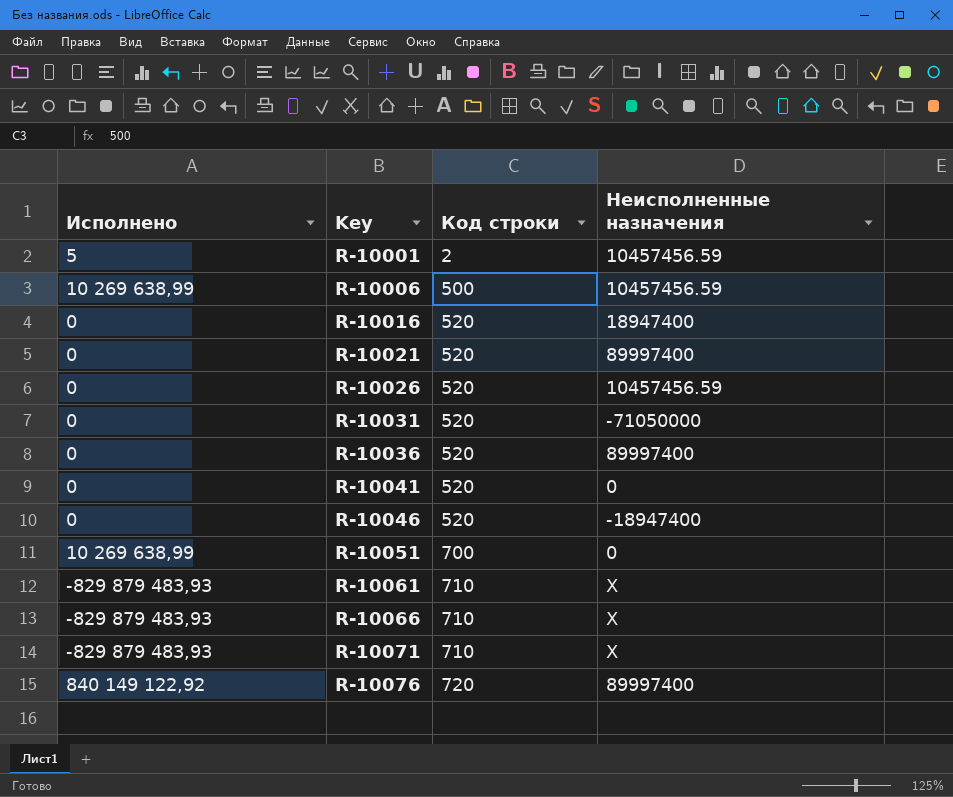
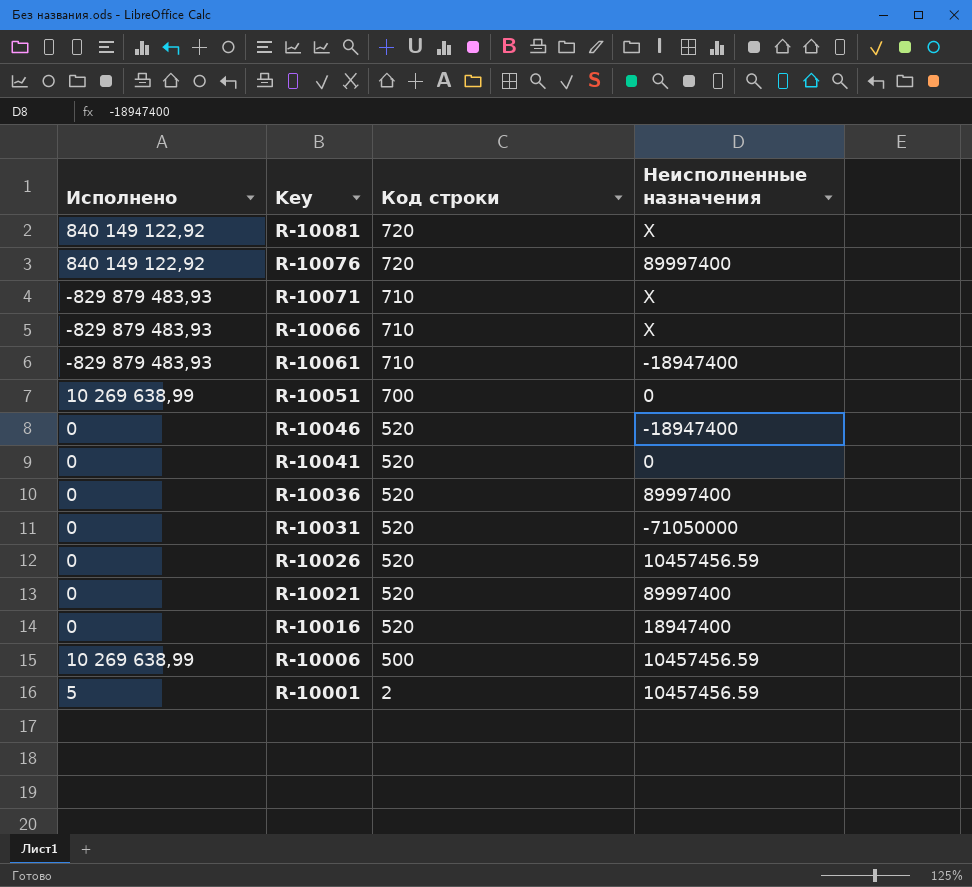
row order: Key ascending -> Key descending
row R-10081: none -> 840 149 122,92 | 720 | X
R-10061 | Неисполненные назначения: X -> -18947400

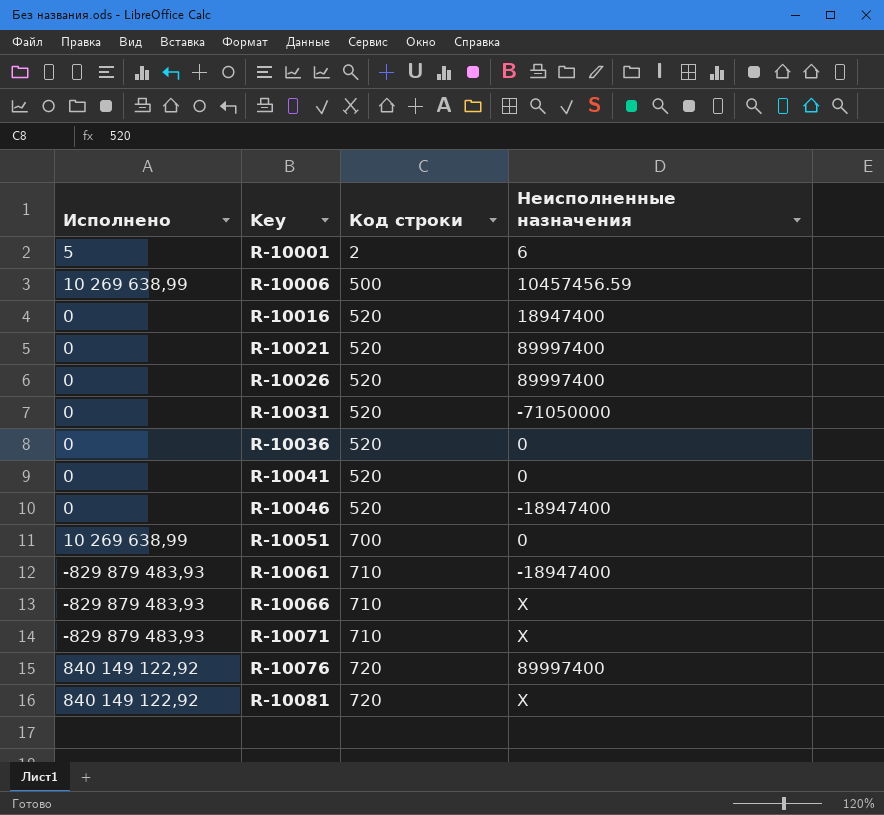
row order: Key descending -> Key ascending
R-10001 | Неисполненные назначения: 10457456.59 -> 6
R-10026 | Неисполненные назначения: 10457456.59 -> 89997400
R-10036 | Неисполненные назначения: 89997400 -> 0

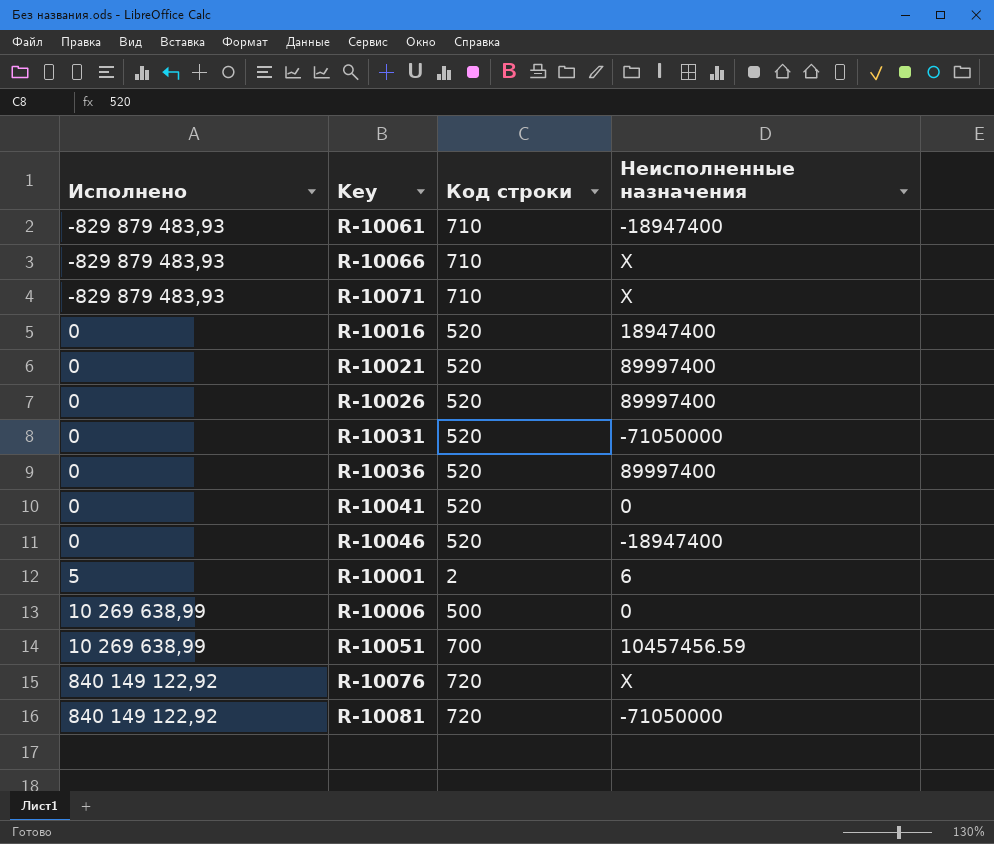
row order: Key ascending -> Исполнено ascending
R-10036 | Неисполненные назначения: 0 -> 89997400
R-10006 | Неисполненные назначения: 10457456.59 -> 0
R-10051 | Неисполненные назначения: 0 -> 10457456.59
R-10076 | Неисполненные назначения: 89997400 -> X
R-10081 | Неисполненные назначения: X -> -71050000

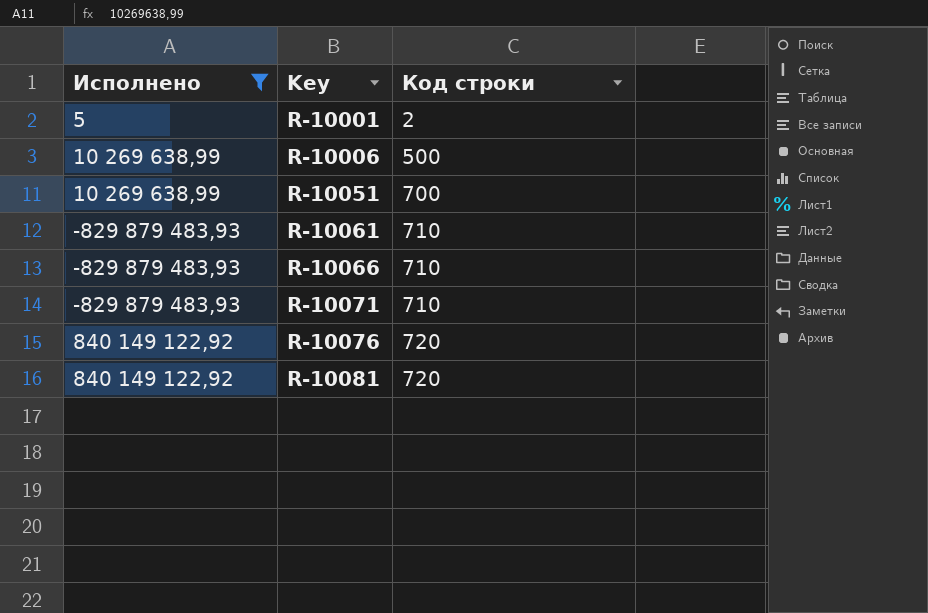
filter: none -> Исполнено != 0
row order: Исполнено ascending -> Key ascending
column Неисполненные назначения | position: 4 -> none

